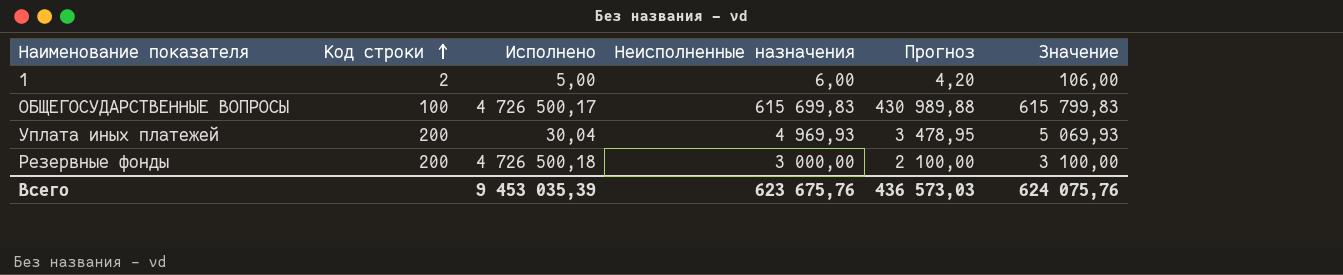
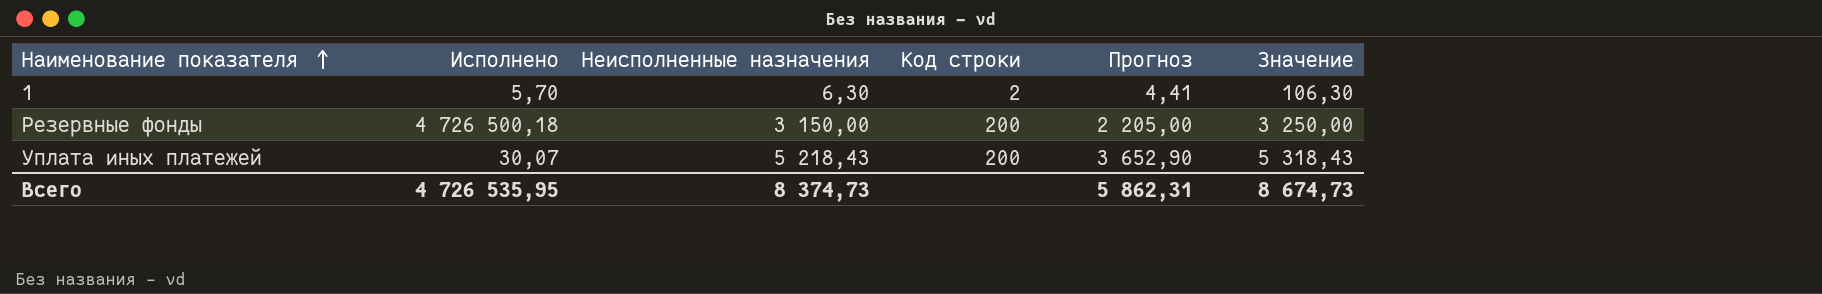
row order: Код строки ascending -> Наименование показателя ascending
column Код строки | position: 2 -> 4
row ОБЩЕГОСУДАРСТВЕННЫЕ ВОПРОСЫ: 100 | 4 726 500,17 | 615 699,83 | 430 989,88 | 615 799,83 -> none
1 | Исполнено: 5,00 -> 5,70
1 | Неисполненные назначения: 6,00 -> 6,30
1 | Прогноз: 4,20 -> 4,41
1 | Значение: 106,00 -> 106,30
Резервные фонды | Неисполненные назначения: 3 000,00 -> 3 150,00
Резервные фонды | Прогноз: 2 100,00 -> 2 205,00
Резервные фонды | Значение: 3 100,00 -> 3 250,00
Уплата иных платежей | Исполнено: 30,04 -> 30,07
Уплата иных платежей | Неисполненные назначения: 4 969,93 -> 5 218,43
Уплата иных платежей | Прогноз: 3 478,95 -> 3 652,90
Уплата иных платежей | Значение: 5 069,93 -> 5 318,43
Всего | Исполнено: 9 453 035,39 -> 4 726 535,95
Всего | Неисполненные назначения: 623 675,76 -> 8 374,73
Всего | Прогноз: 436 573,03 -> 5 862,31
Всего | Значение: 624 075,76 -> 8 674,73

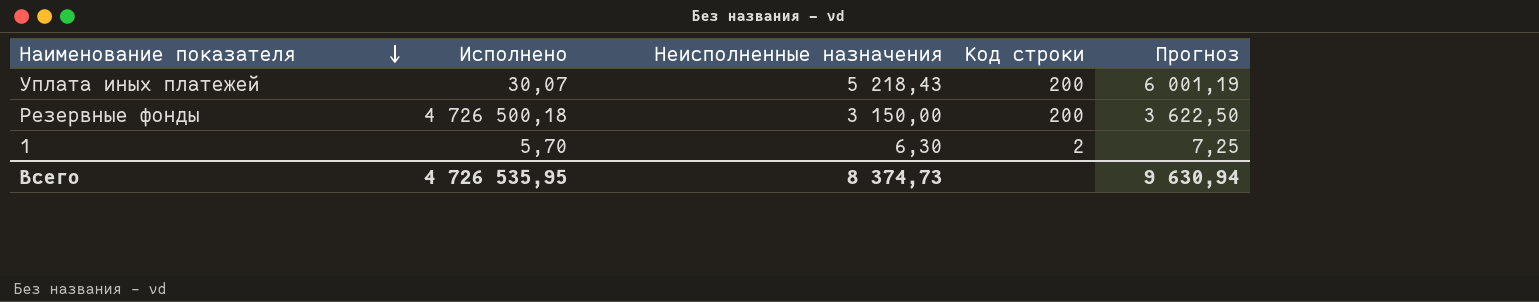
row order: Наименование показателя ascending -> Наименование показателя descending
column Значение | formula: [Неисполненные назначения] + 100 -> none
column Прогноз | formula: [Неисполненные назначения] * 0,7 -> [Неисполненные назначения] * 1,15
Всего | Прогноз: 5 862,31 -> 9 630,94

